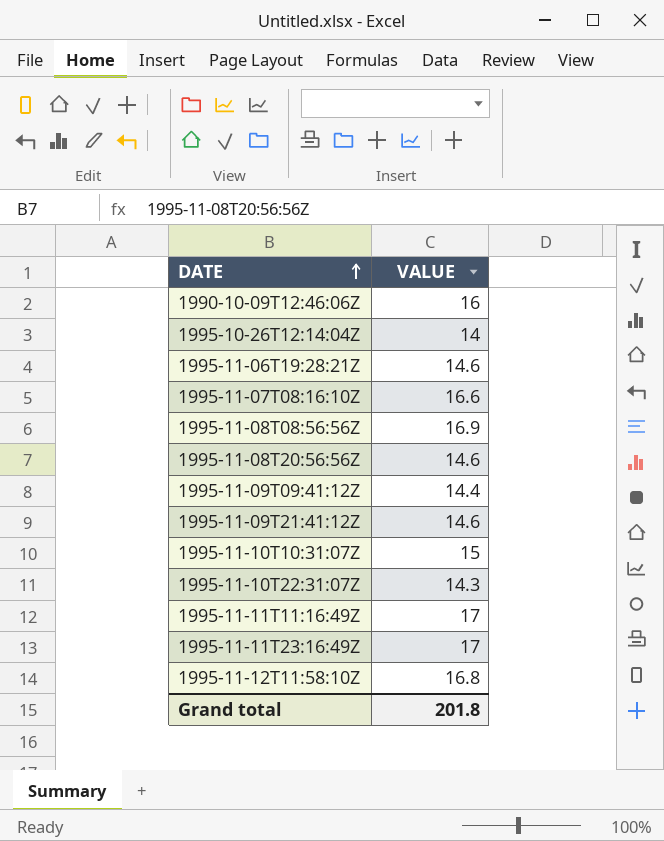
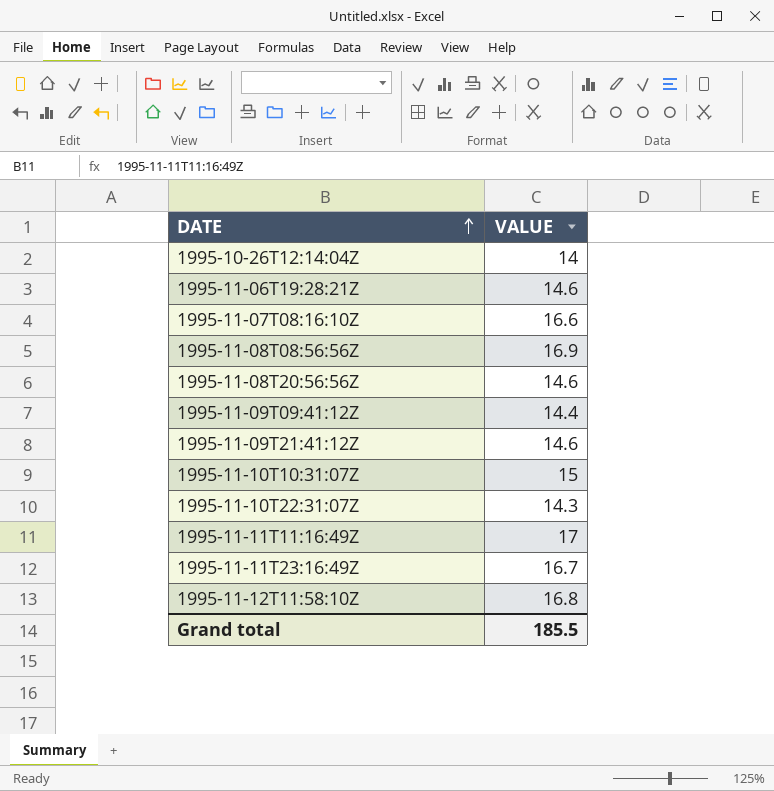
row 1990-10-09T12:46:06Z: 16 -> none
1995-11-11T23:16:49Z | VALUE: 17 -> 16.7
Grand total | VALUE: 201.8 -> 185.5

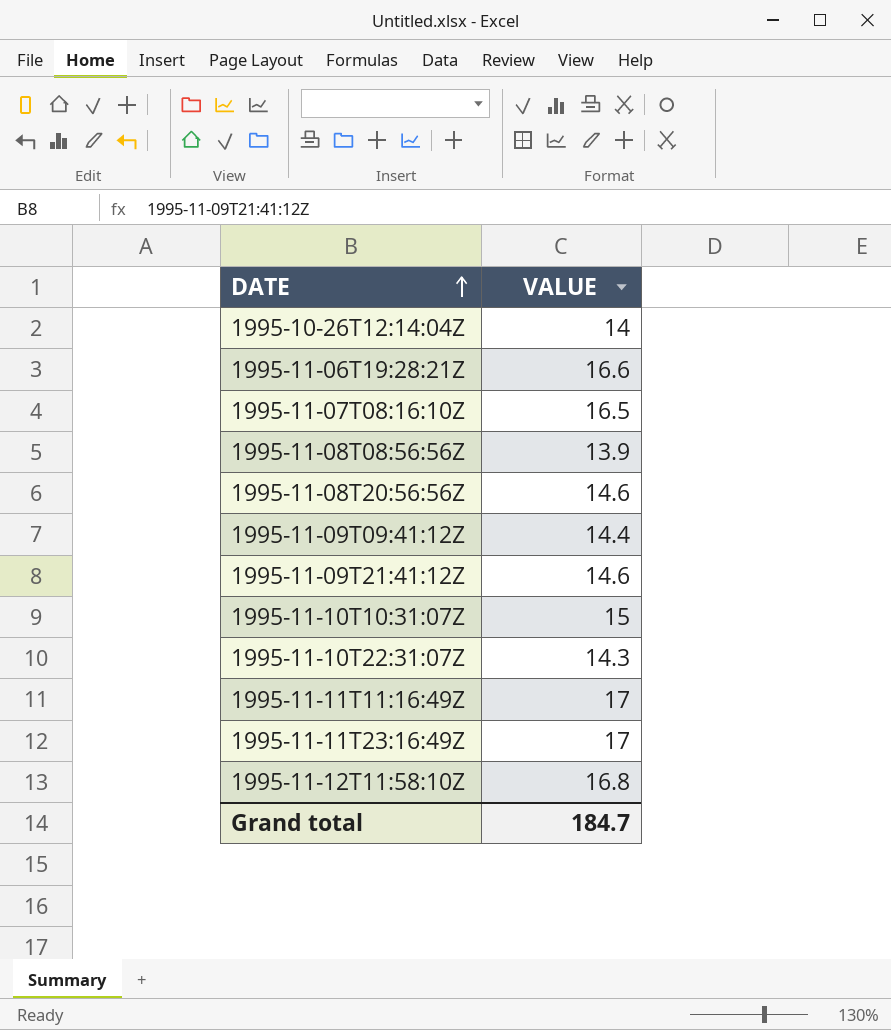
1995-11-06T19:28:21Z | VALUE: 14.6 -> 16.6
1995-11-07T08:16:10Z | VALUE: 16.6 -> 16.5
1995-11-08T08:56:56Z | VALUE: 16.9 -> 13.9
1995-11-11T23:16:49Z | VALUE: 16.7 -> 17
Grand total | VALUE: 185.5 -> 184.7

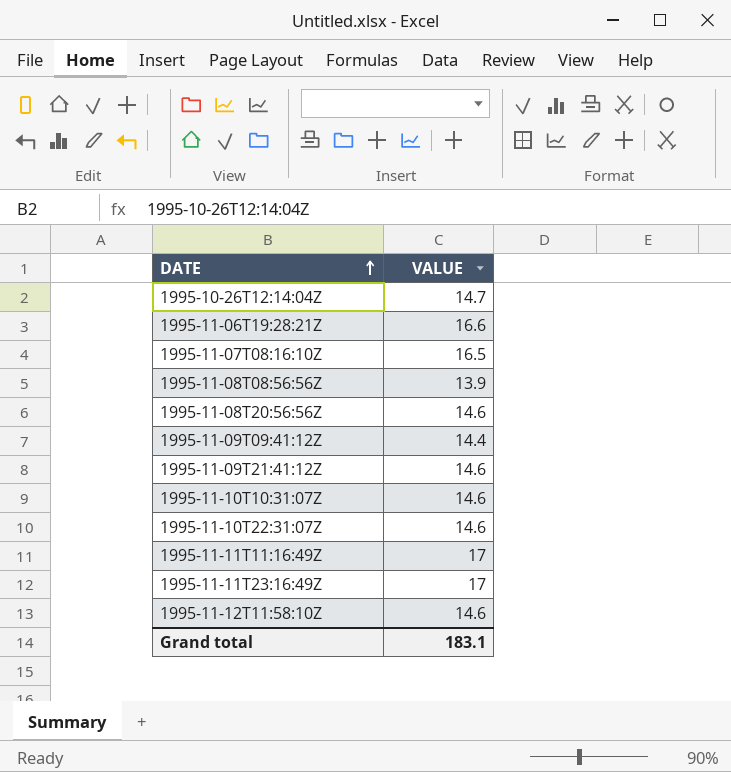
1995-10-26T12:14:04Z | VALUE: 14 -> 14.7
1995-11-10T10:31:07Z | VALUE: 15 -> 14.6
1995-11-10T22:31:07Z | VALUE: 14.3 -> 14.6
1995-11-12T11:58:10Z | VALUE: 16.8 -> 14.6
Grand total | VALUE: 184.7 -> 183.1

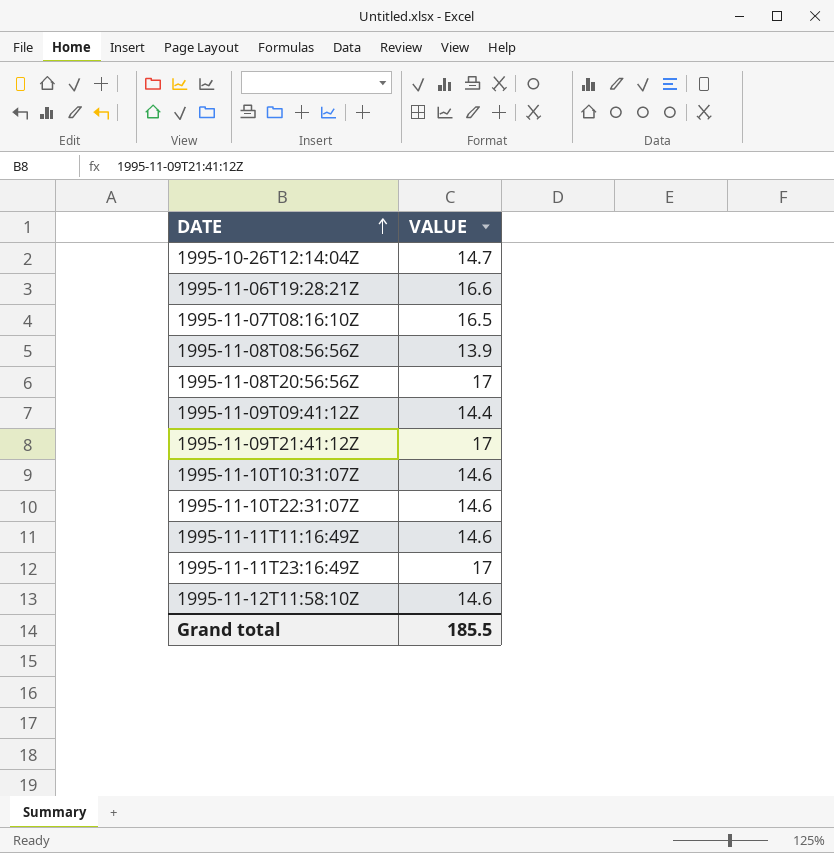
1995-11-08T20:56:56Z | VALUE: 14.6 -> 17
1995-11-09T21:41:12Z | VALUE: 14.6 -> 17
1995-11-11T11:16:49Z | VALUE: 17 -> 14.6
Grand total | VALUE: 183.1 -> 185.5

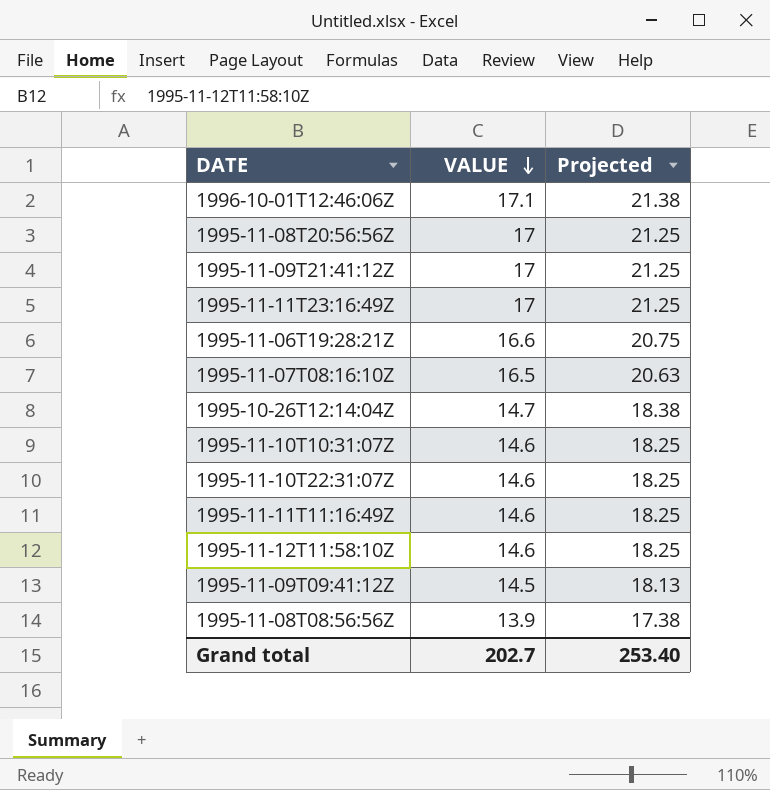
row order: DATE ascending -> VALUE descending
column Projected | formula: none -> [VALUE] * 1.25
row 1996-10-01T12:46:06Z: none -> 17.1 | 21.38
1995-11-09T09:41:12Z | VALUE: 14.4 -> 14.5
Grand total | VALUE: 185.5 -> 202.7

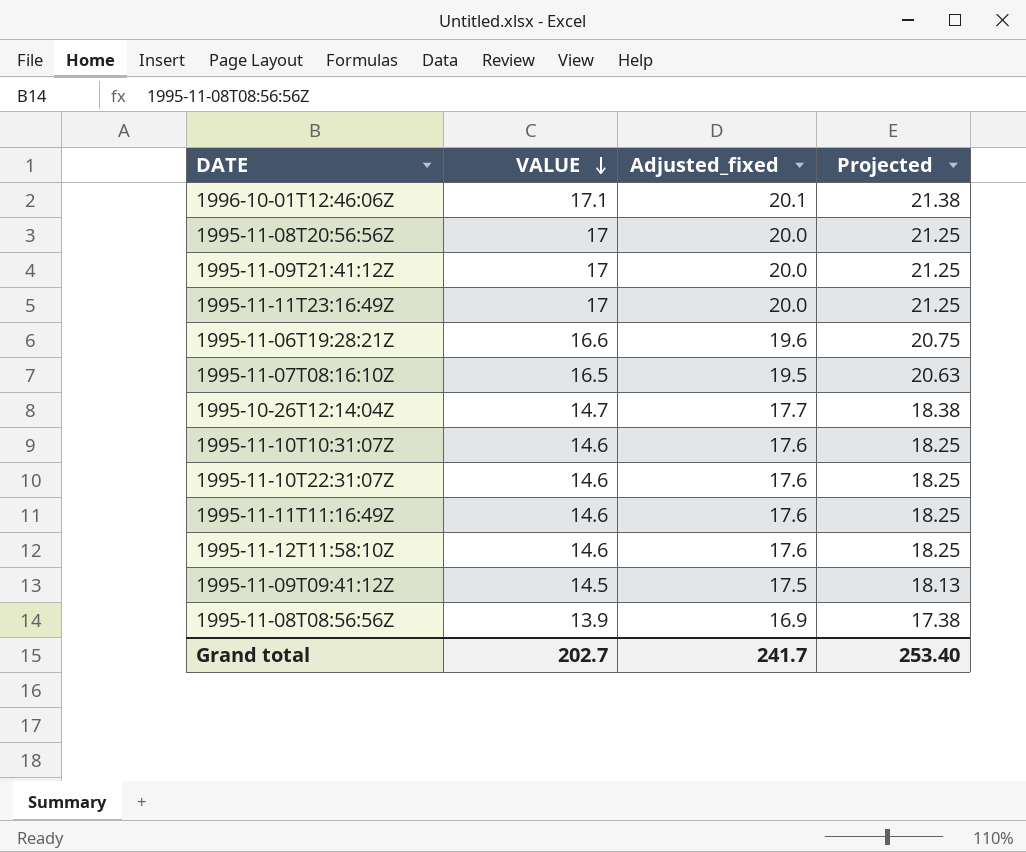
column Adjusted_fixed | formula: none -> [VALUE] + 3

